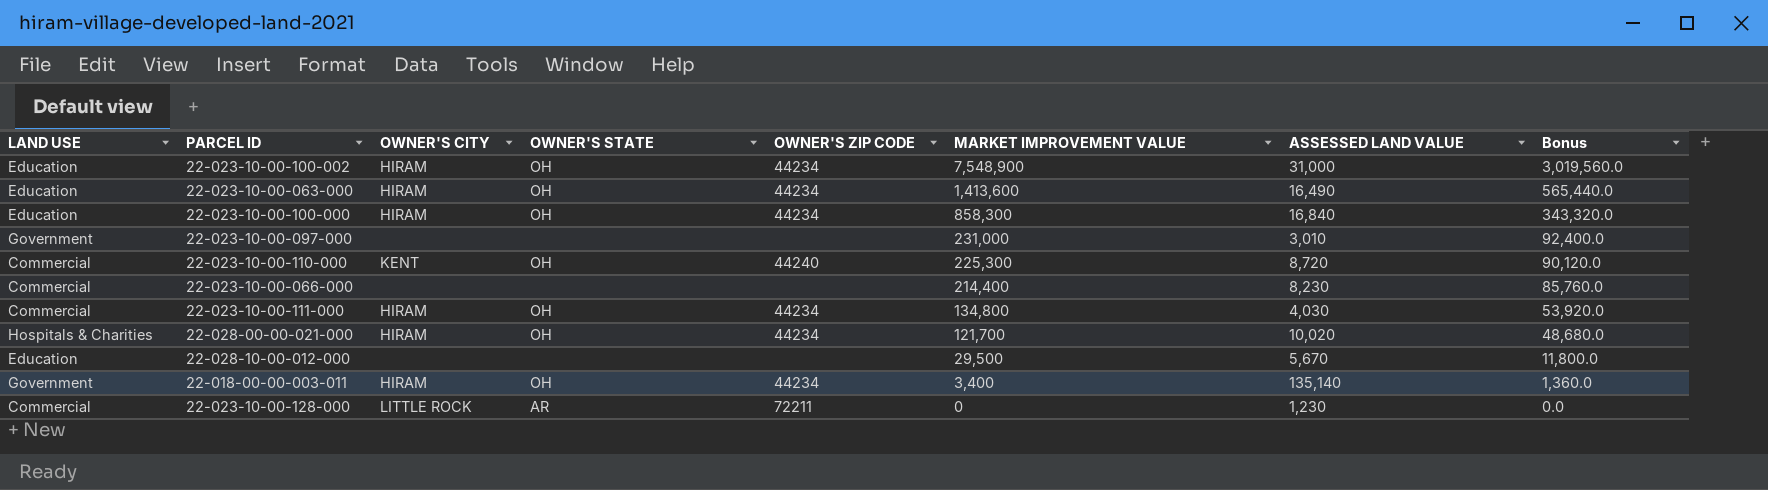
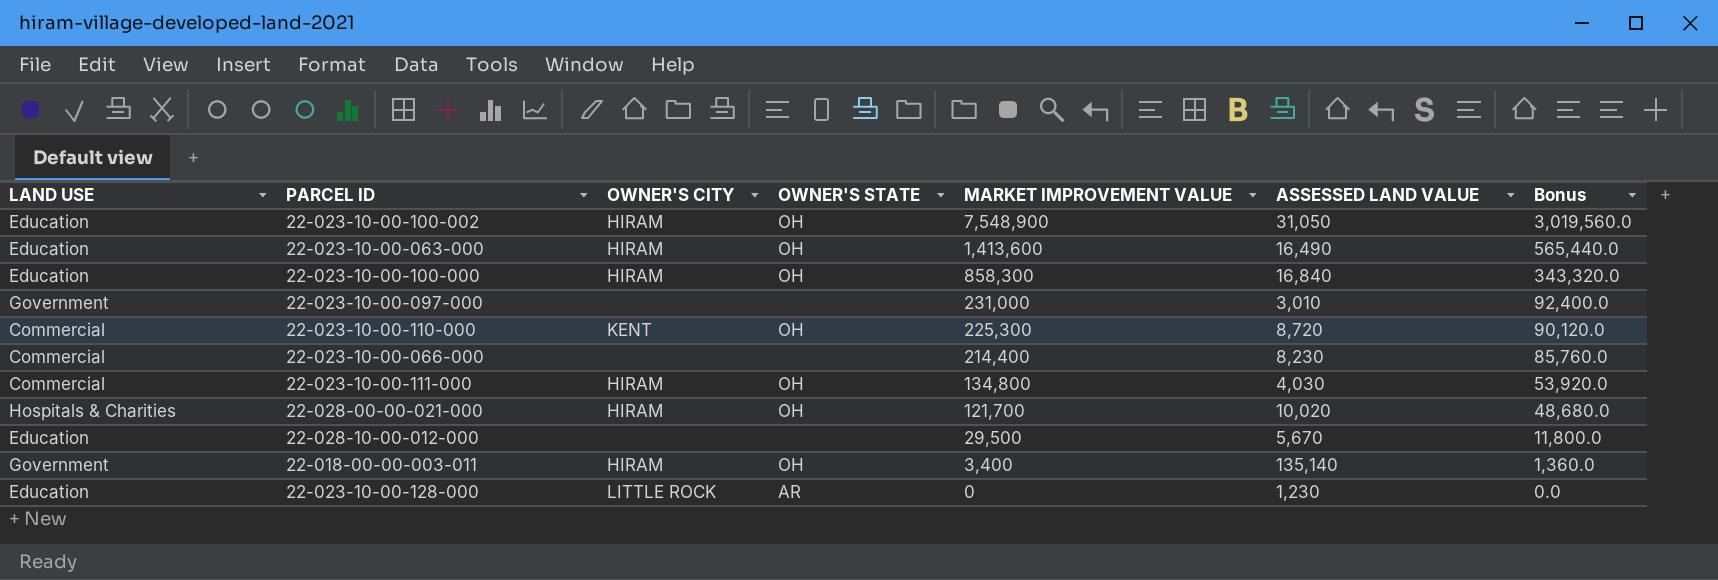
column OWNER'S ZIP CODE | position: 5 -> none
22-023-10-00-100-002 | ASSESSED LAND VALUE: 31,000 -> 31,050
22-023-10-00-128-000 | LAND USE: Commercial -> Education

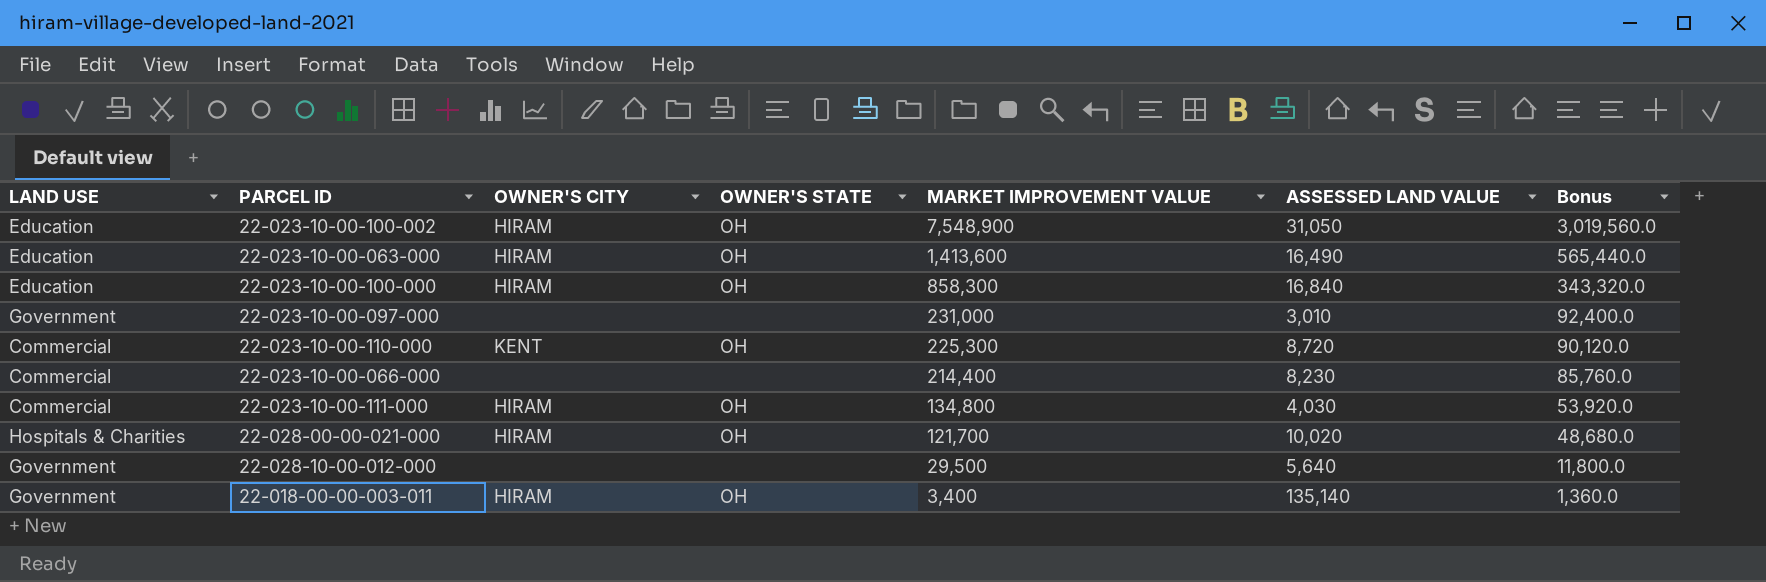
row 22-023-10-00-128-000: Education | LITTLE ROCK | AR | 0 | 1,230 | 0.0 -> none
22-028-10-00-012-000 | LAND USE: Education -> Government
22-028-10-00-012-000 | ASSESSED LAND VALUE: 5,670 -> 5,640

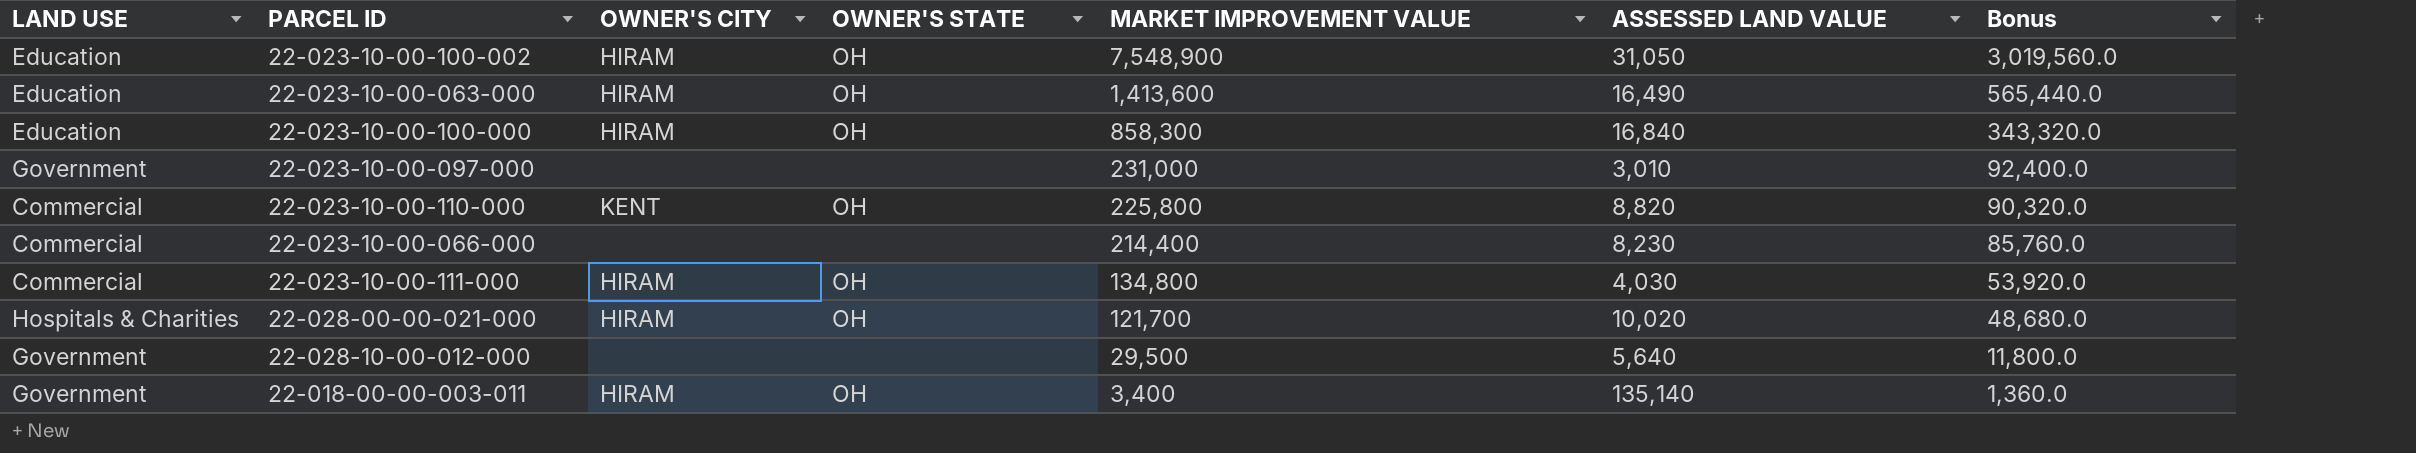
22-023-10-00-110-000 | MARKET IMPROVEMENT VALUE: 225,300 -> 225,800
22-023-10-00-110-000 | ASSESSED LAND VALUE: 8,720 -> 8,820
22-023-10-00-110-000 | Bonus: 90,120.0 -> 90,320.0

